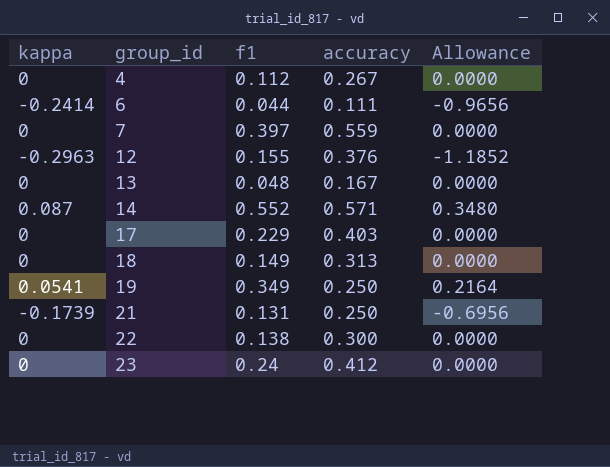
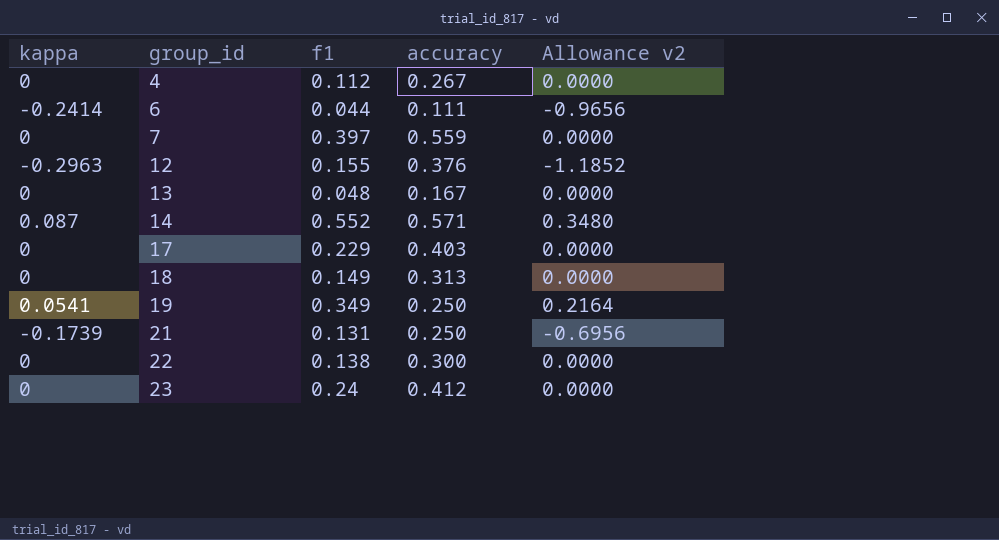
column name: Allowance -> Allowance v2

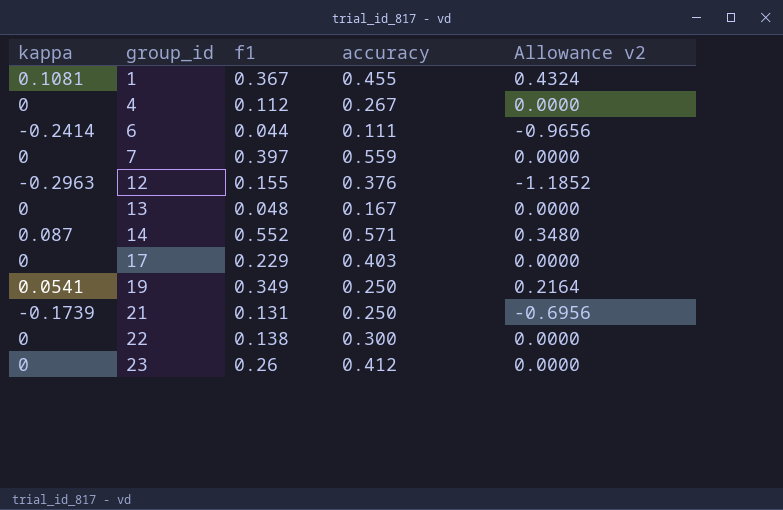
row 18: 0 | 0.149 | 0.313 | 0.0000 -> none
row 1: none -> 0.1081 | 0.367 | 0.455 | 0.4324
23 | f1: 0.24 -> 0.26

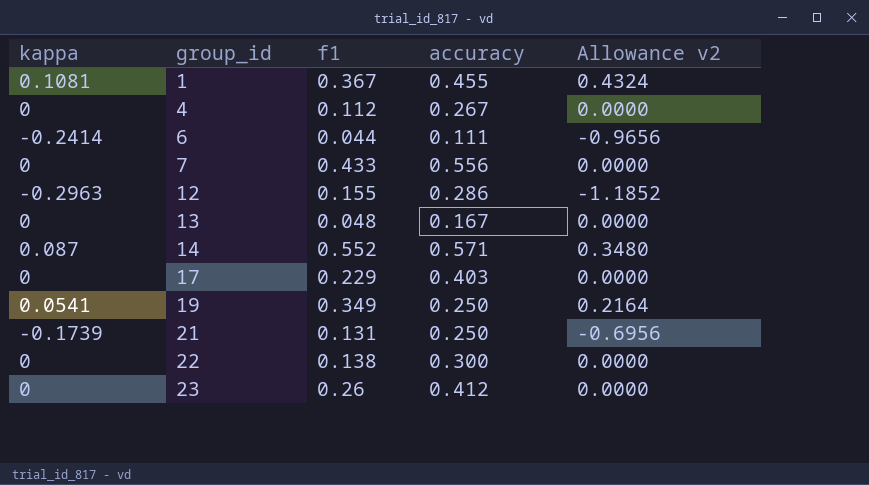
7 | f1: 0.397 -> 0.433
7 | accuracy: 0.559 -> 0.556
12 | accuracy: 0.376 -> 0.286

